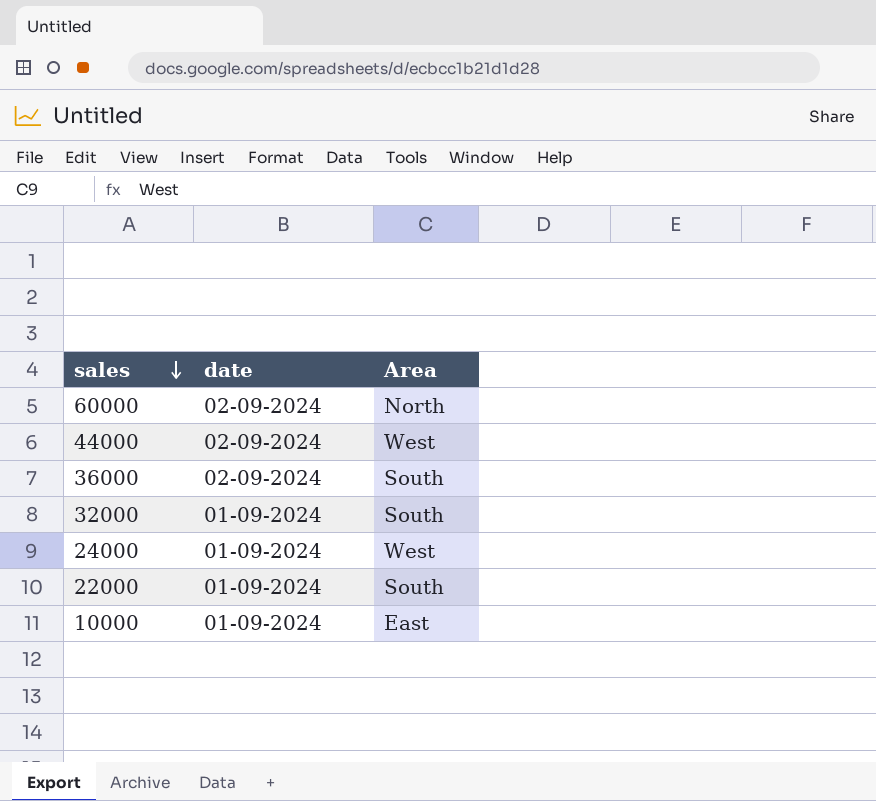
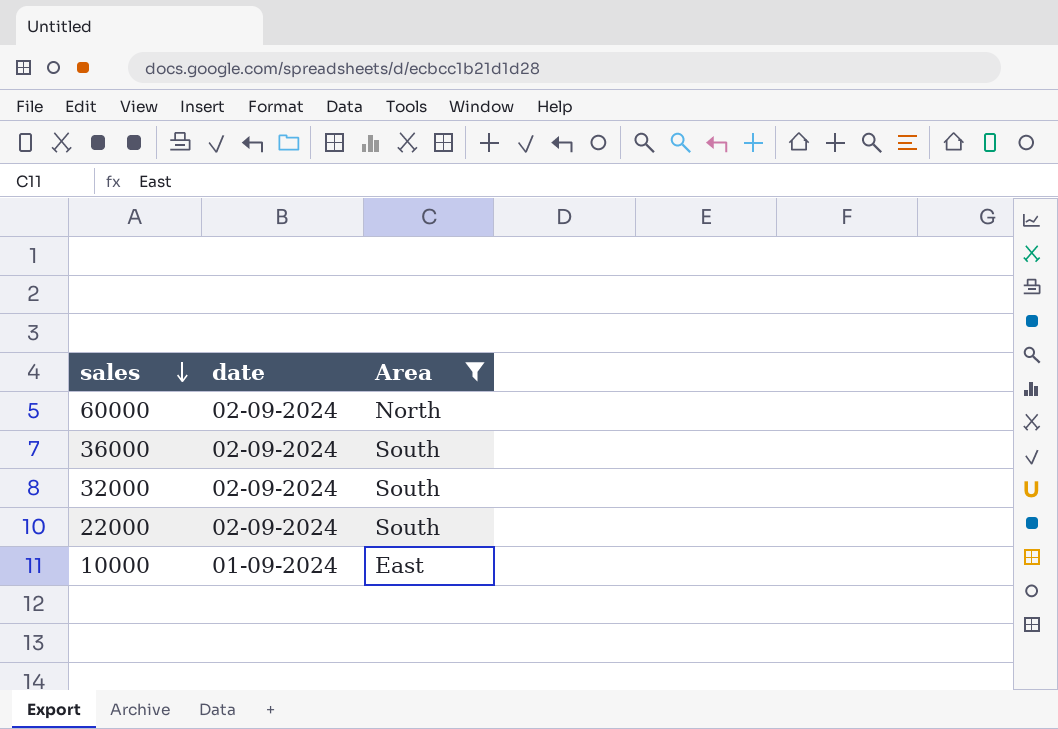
filter: none -> Area != West
32000 | date: 01-09-2024 -> 02-09-2024
22000 | date: 01-09-2024 -> 02-09-2024

